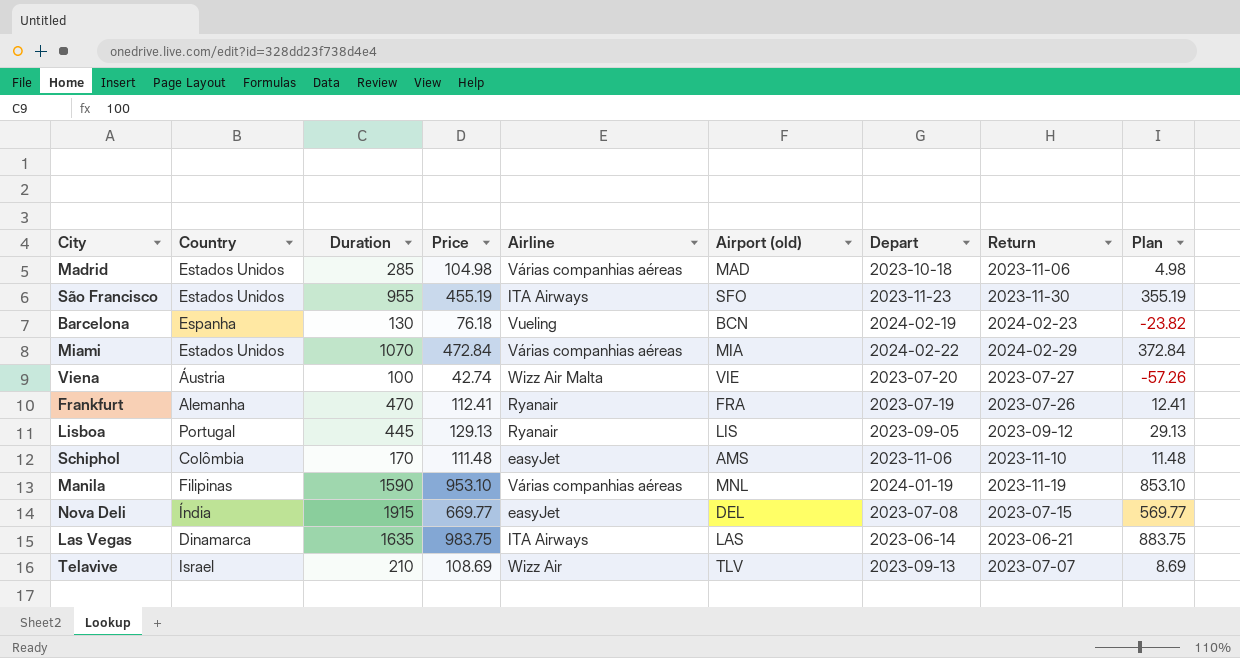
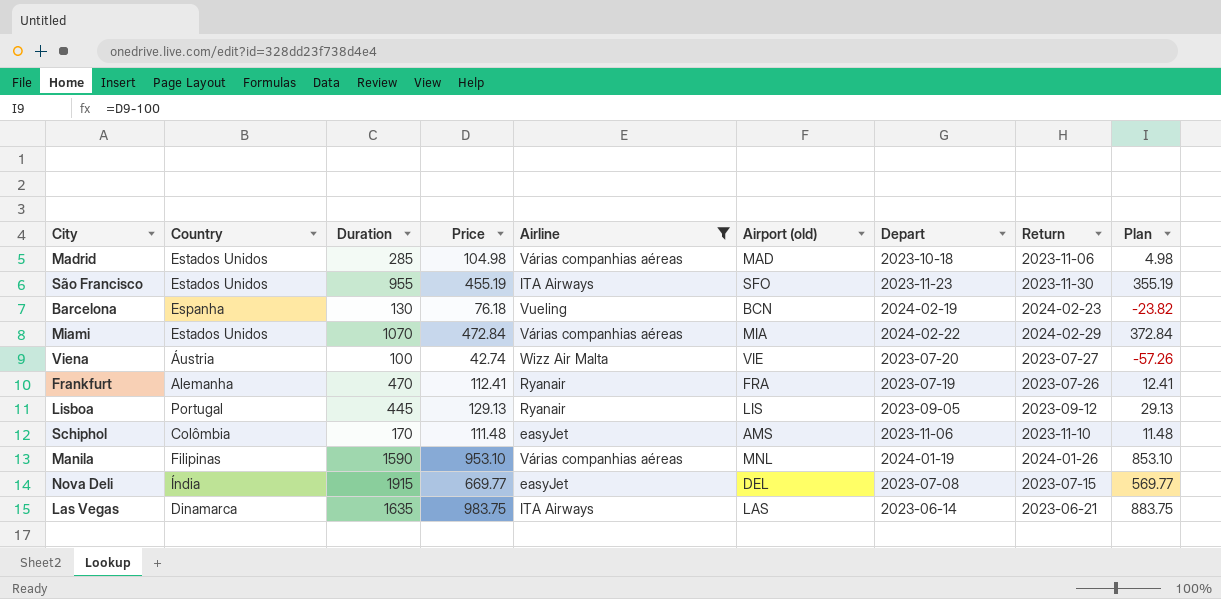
filter: none -> Airline != Wizz Air
Manila | Return: 2023-11-19 -> 2024-01-26

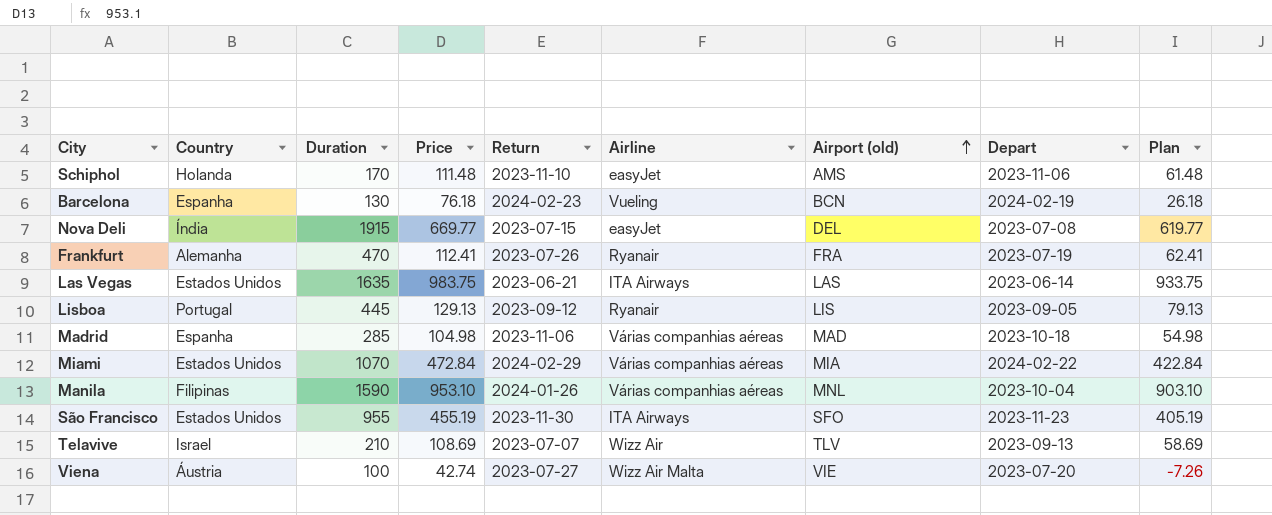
filter: Airline != Wizz Air -> none
row order: none -> Airport (old) ascending
column Return | position: 8 -> 5
column Plan | formula: [Price] - 100 -> [Price] - 50
Schiphol | Country: Colômbia -> Holanda
Las Vegas | Country: Dinamarca -> Estados Unidos
Madrid | Country: Estados Unidos -> Espanha
Manila | Depart: 2024-01-19 -> 2023-10-04

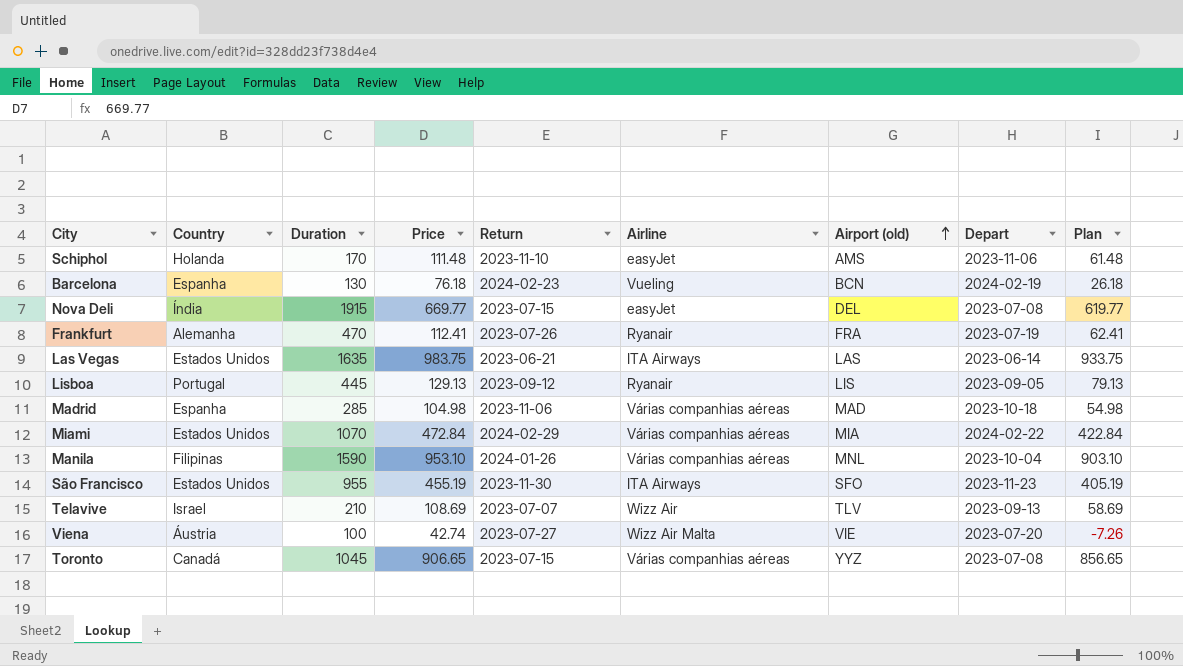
row Toronto: none -> Canadá | 1045 | 906.65 | 2023-07-15 | Várias companhias aéreas | YYZ | 2023-07-08 | 856.65

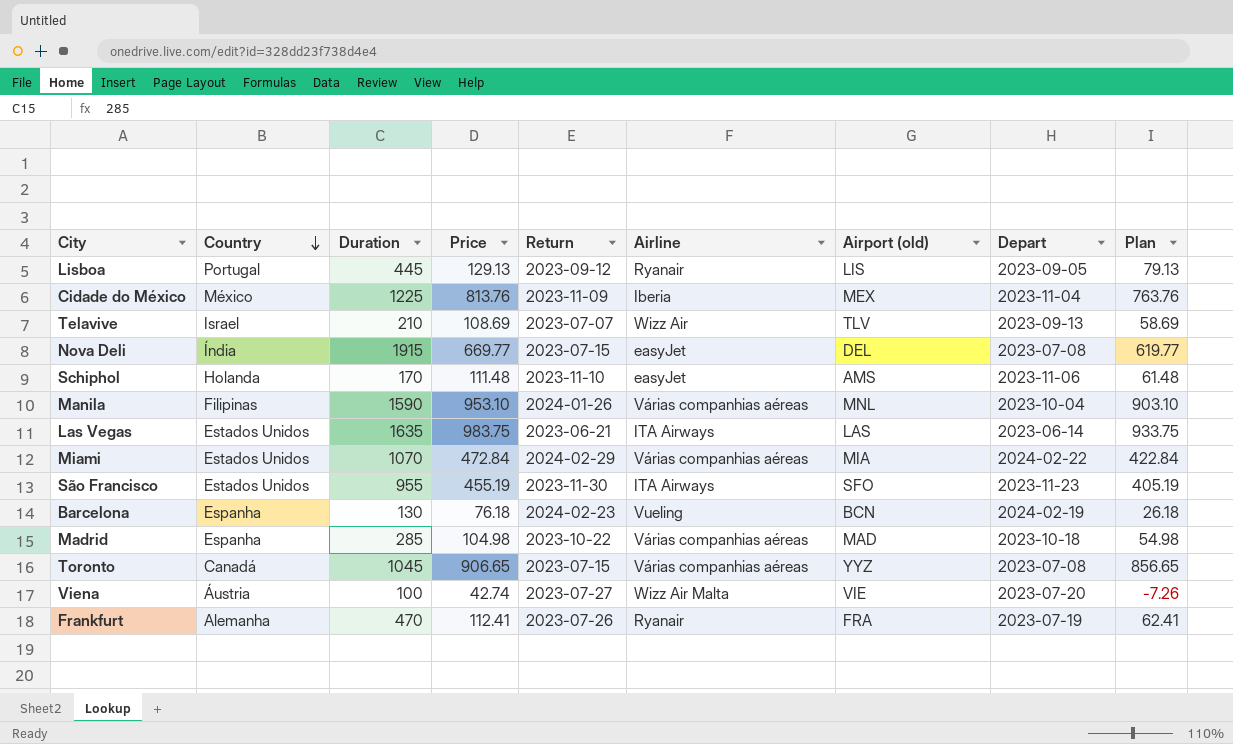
row order: Airport (old) ascending -> Country descending
row Cidade do México: none -> México | 1225 | 813.76 | 2023-11-09 | Iberia | MEX | 2023-11-04 | 763.76
Madrid | Return: 2023-11-06 -> 2023-10-22

